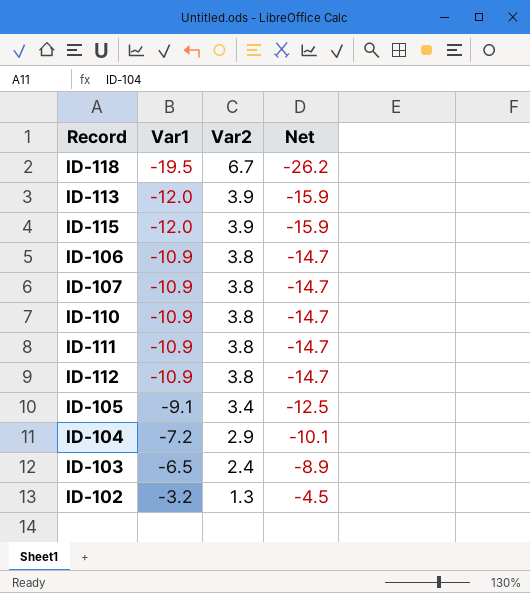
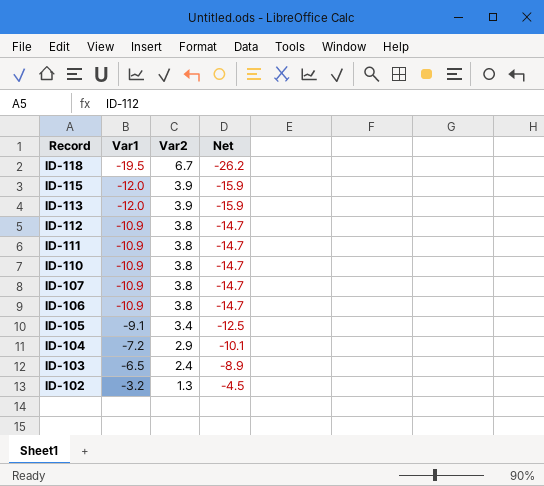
row order: Var1 ascending -> Record descending

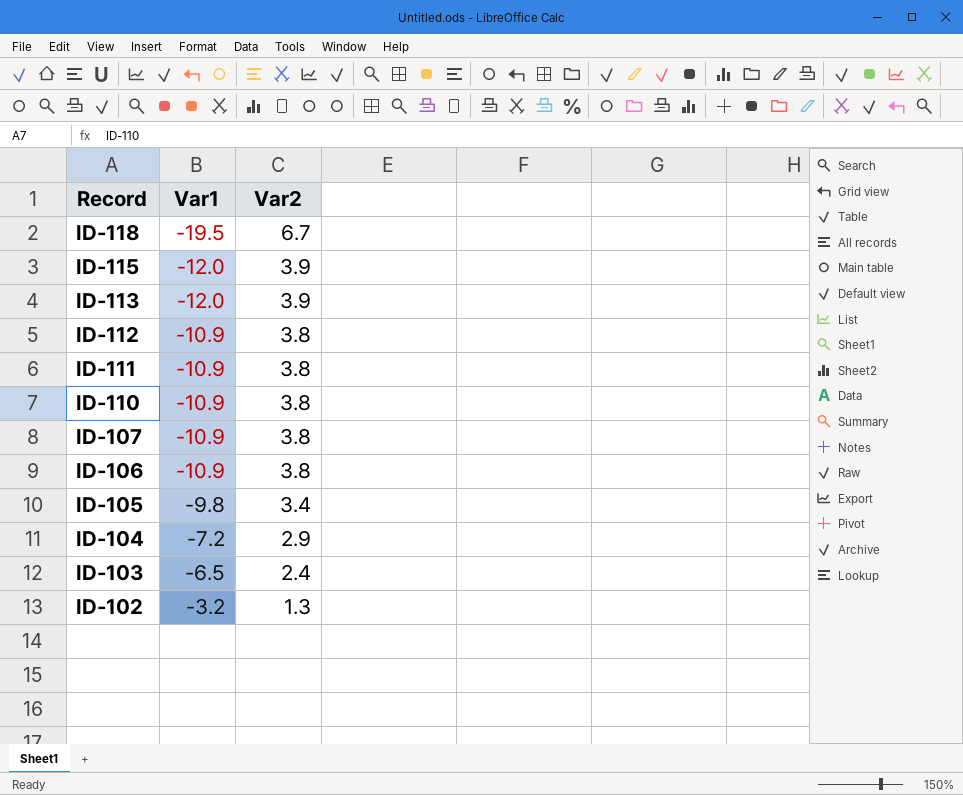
column Net | formula: [Var1] - [Var2] -> none
ID-105 | Var1: -9.1 -> -9.8

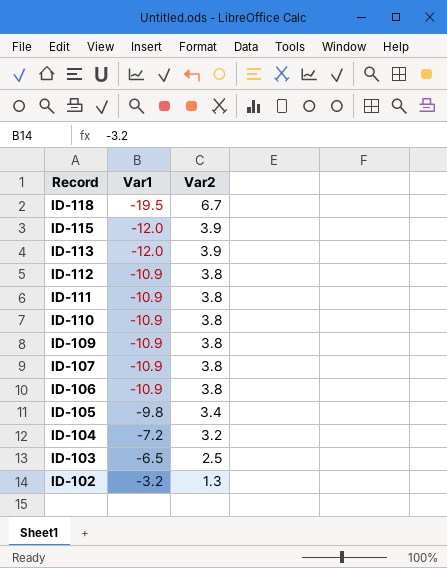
row ID-109: none -> -10.9 | 3.8
ID-104 | Var2: 2.9 -> 3.2
ID-103 | Var2: 2.4 -> 2.5

